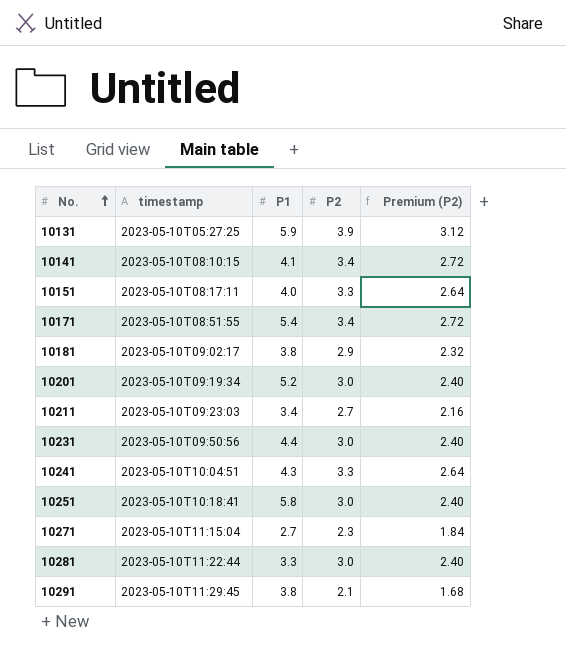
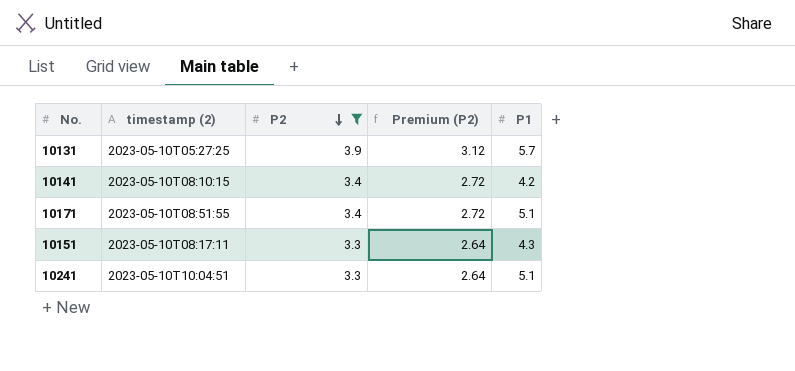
filter: none -> P2 >= 3.3
row order: No. ascending -> P2 descending
column name: timestamp -> timestamp (2)
column P1 | position: 3 -> 5
10131 | P1: 5.9 -> 5.7
10141 | P1: 4.1 -> 4.2
10171 | P1: 5.4 -> 5.1
10151 | P1: 4.0 -> 4.3
10241 | P1: 4.3 -> 5.1

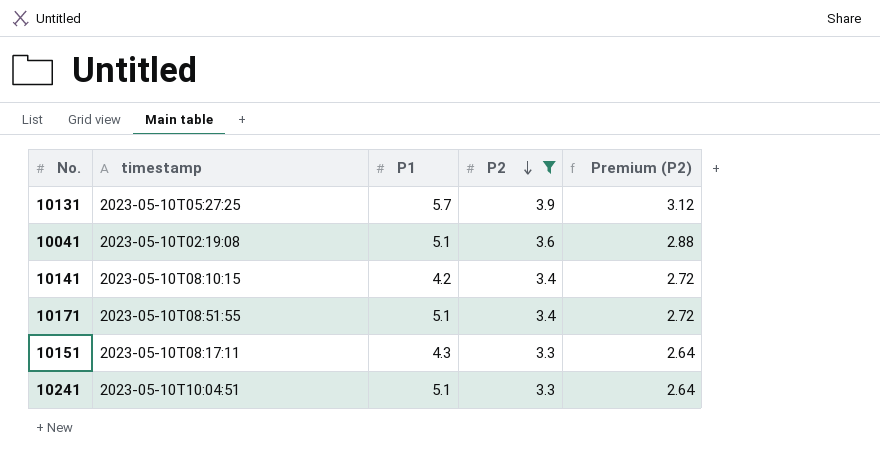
column name: timestamp (2) -> timestamp
column P1 | position: 5 -> 3
row 10041: none -> 2023-05-10T02:19:08 | 5.1 | 3.6 | 2.88

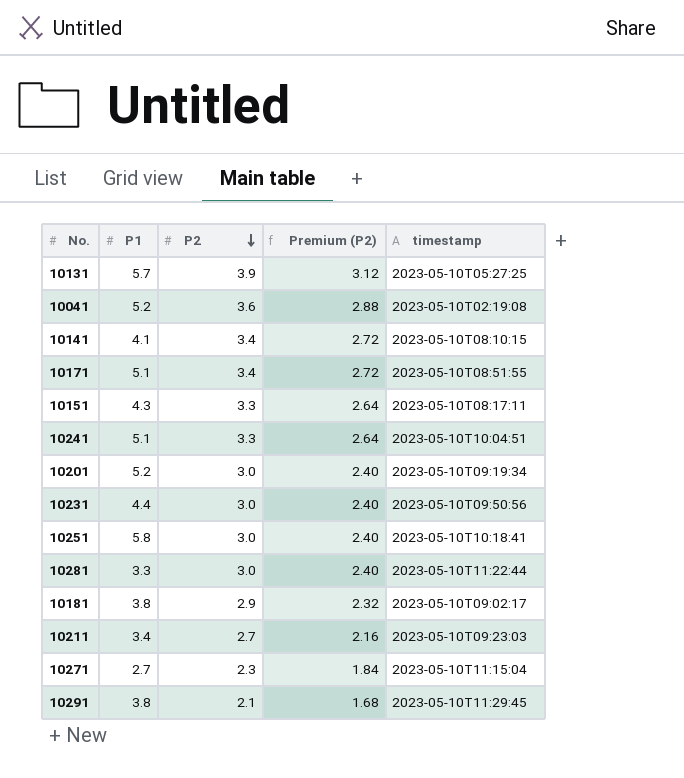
filter: P2 >= 3.3 -> none
column timestamp | position: 2 -> 5
10041 | P1: 5.1 -> 5.2
10141 | P1: 4.2 -> 4.1

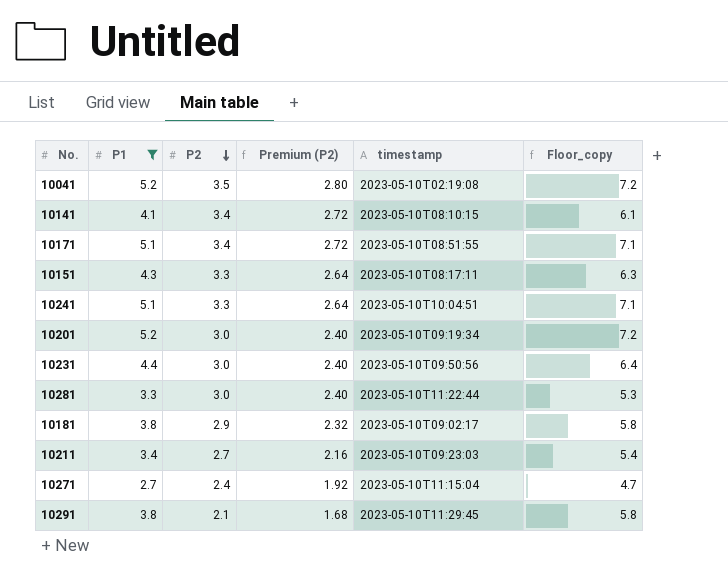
filter: none -> P1 <= 5.2
column Floor_copy | formula: none -> [P1] + 2
10041 | P2: 3.6 -> 3.5
10041 | Premium (P2): 2.88 -> 2.80
10271 | P2: 2.3 -> 2.4
10271 | Premium (P2): 1.84 -> 1.92

